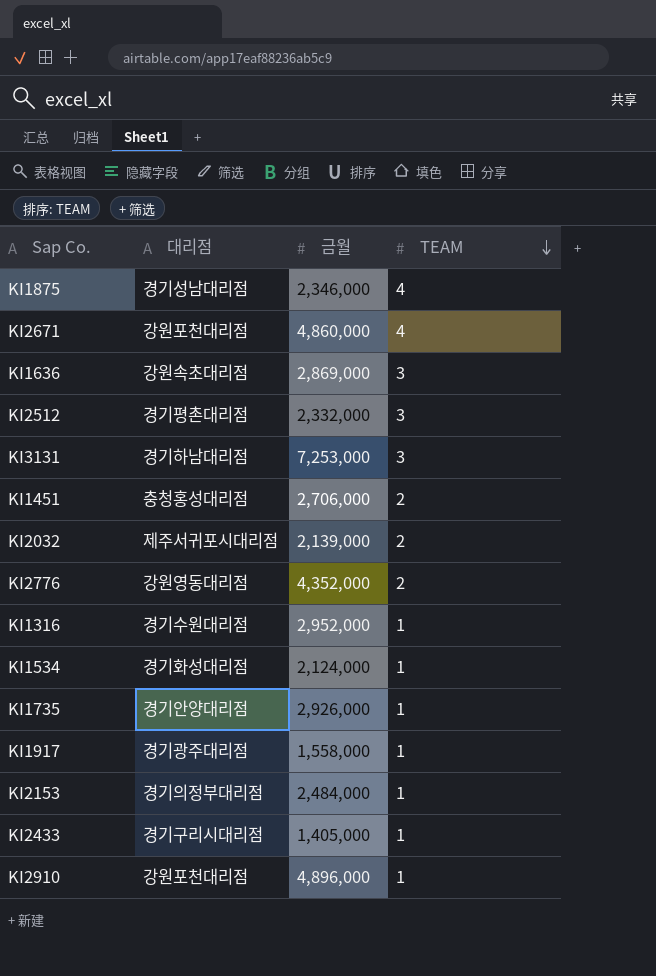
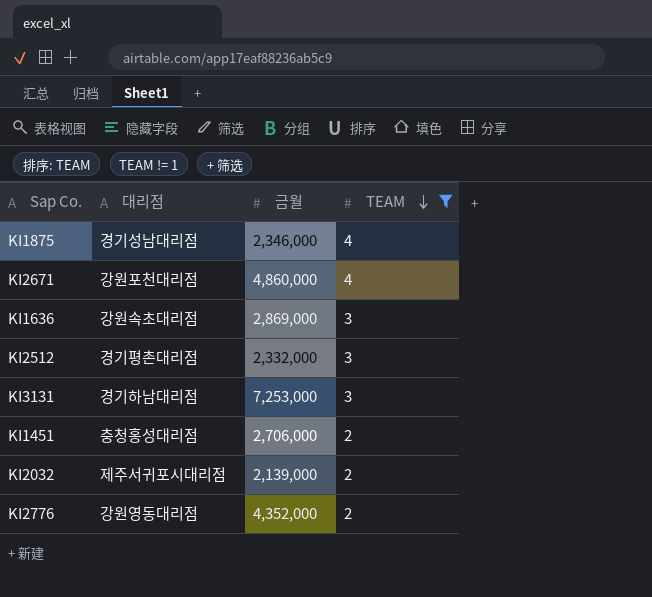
filter: none -> TEAM != 1

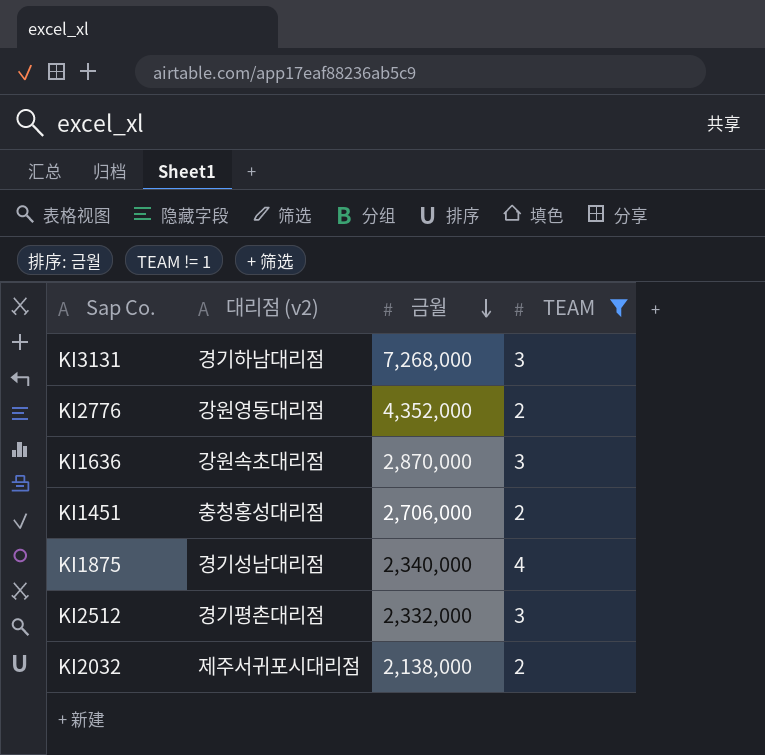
row order: TEAM descending -> 금월 descending
column name: 대리점 -> 대리점 (v2)
row KI2671: 강원포천대리점 | 4,860,000 | 4 -> none
KI3131 | 금월: 7,253,000 -> 7,268,000
KI1636 | 금월: 2,869,000 -> 2,870,000
KI1875 | 금월: 2,346,000 -> 2,340,000
KI2032 | 금월: 2,139,000 -> 2,138,000

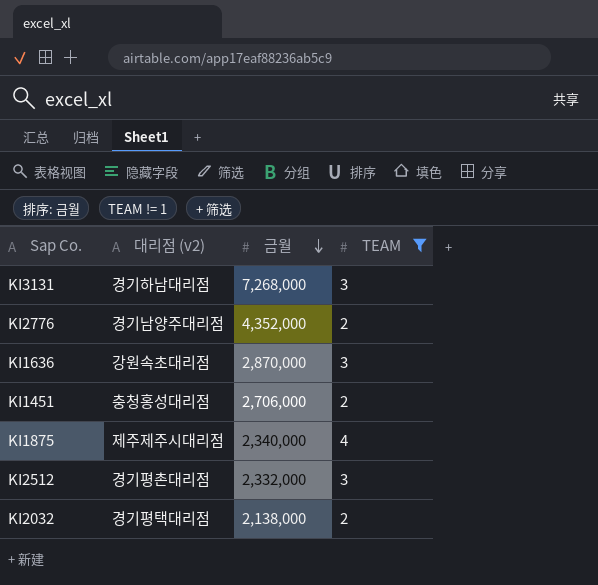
KI2776 | 대리점 (v2): 강원영동대리점 -> 경기남양주대리점
KI1875 | 대리점 (v2): 경기성남대리점 -> 제주제주시대리점
KI2032 | 대리점 (v2): 제주서귀포시대리점 -> 경기평택대리점

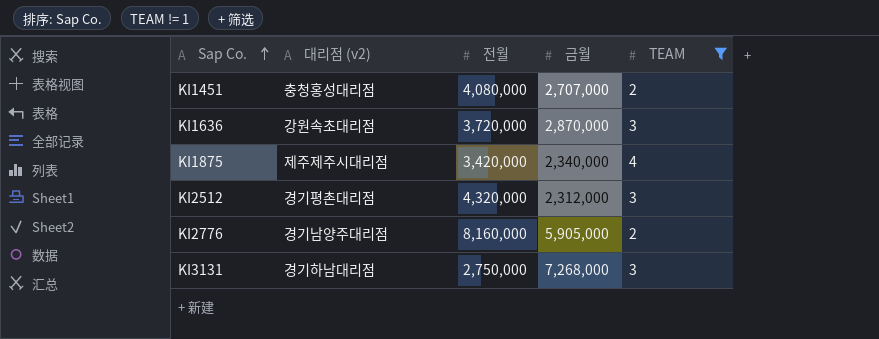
row order: 금월 descending -> Sap Co. ascending
column 전월 | position: none -> 3
row KI2032: 경기평택대리점 | 2,138,000 | 2 -> none
KI1451 | 금월: 2,706,000 -> 2,707,000
KI2512 | 금월: 2,332,000 -> 2,312,000
KI2776 | 금월: 4,352,000 -> 5,905,000

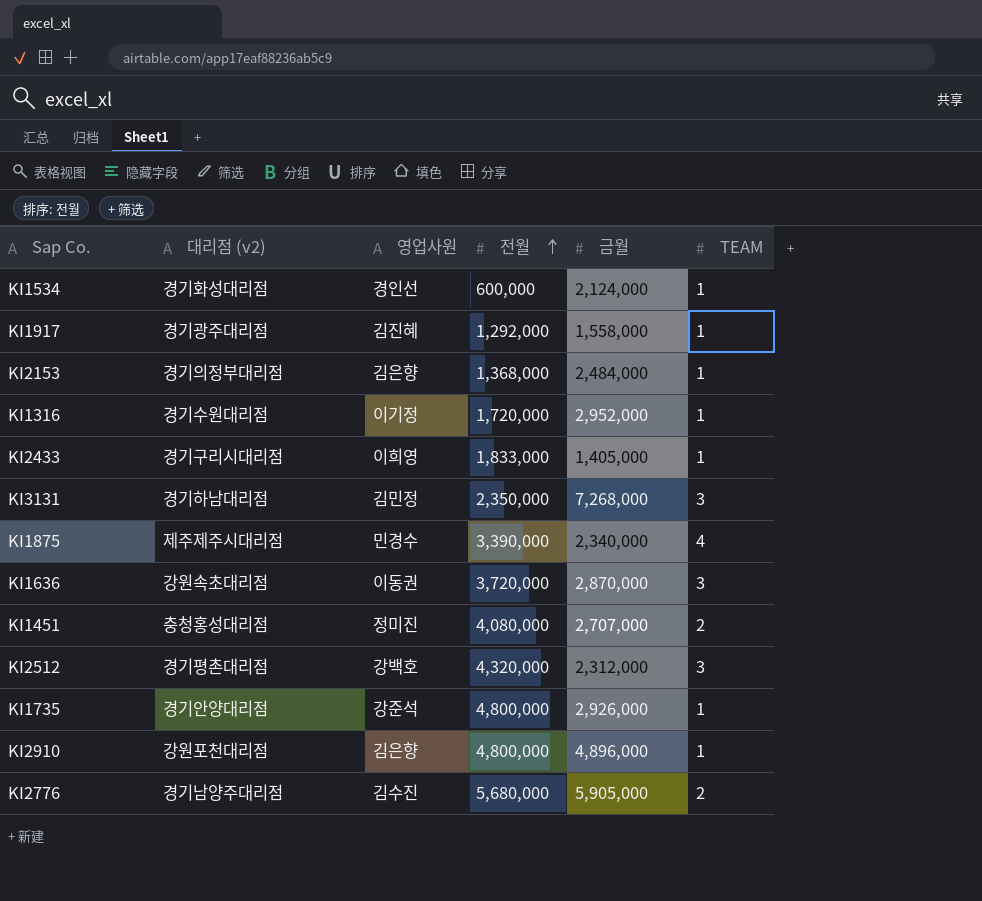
filter: TEAM != 1 -> none
row order: Sap Co. ascending -> 전월 ascending
column 영업사원 | position: none -> 3
KI3131 | 전월: 2,750,000 -> 2,350,000
KI1875 | 전월: 3,420,000 -> 3,390,000
KI2776 | 전월: 8,160,000 -> 5,680,000

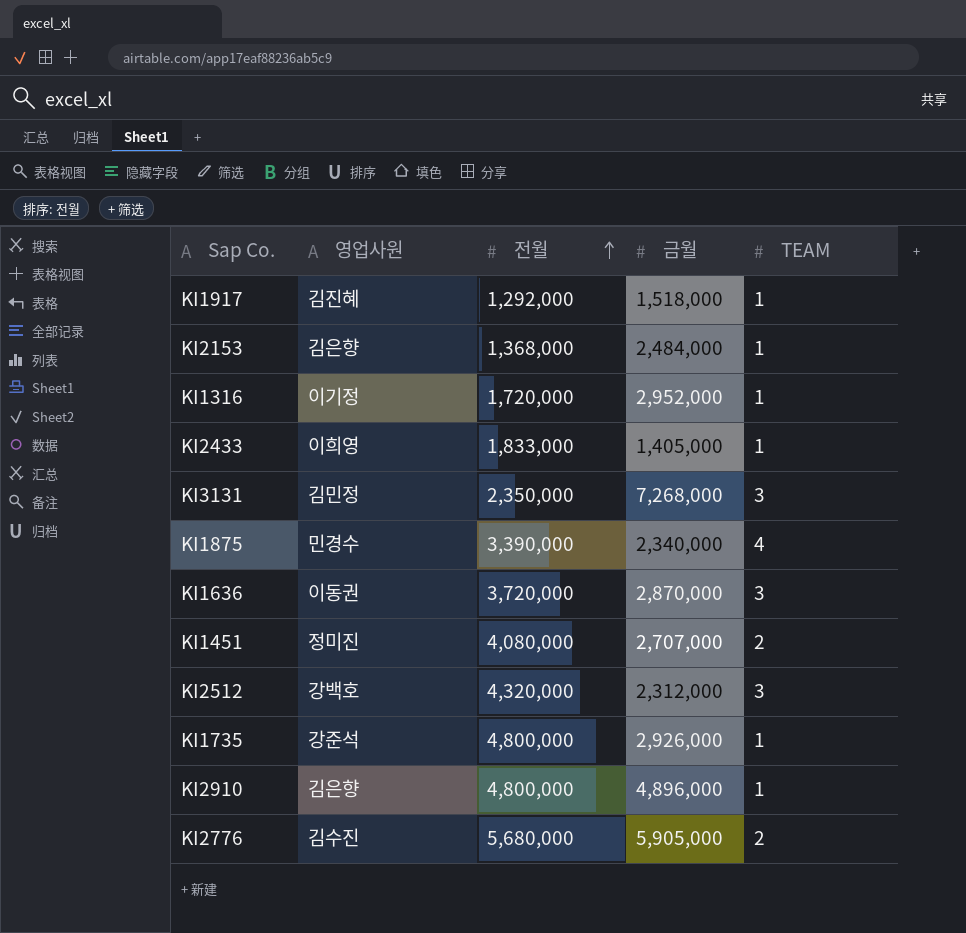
column 대리점 (v2) | position: 2 -> none
row KI1534: 경기화성대리점 | 경인선 | 600,000 | 2,124,000 | 1 -> none
KI1917 | 금월: 1,558,000 -> 1,518,000

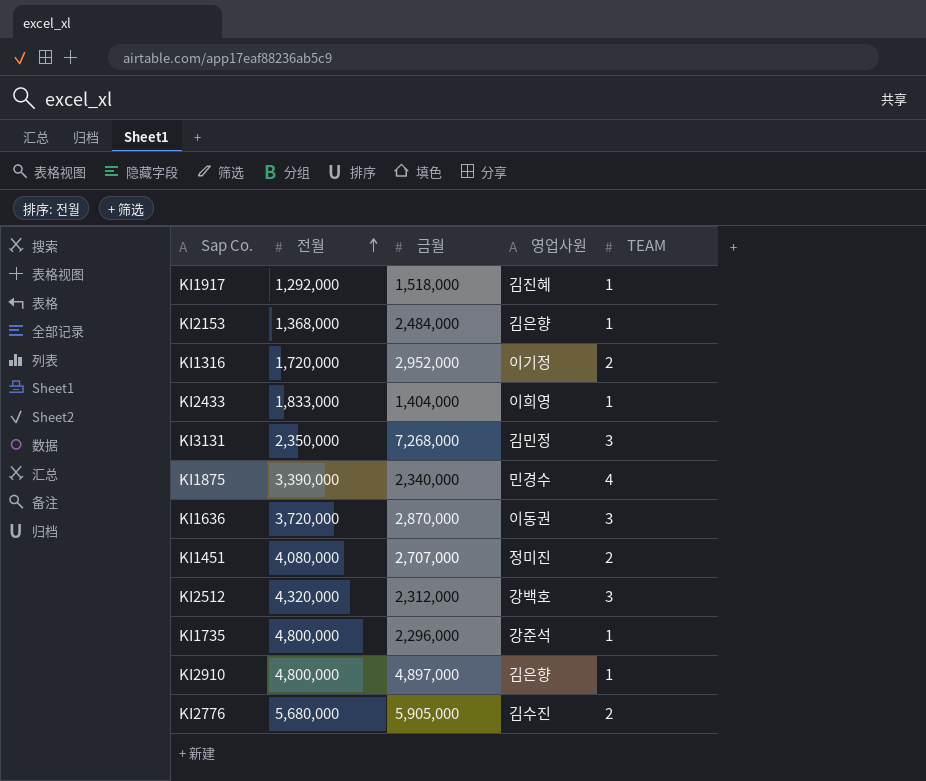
column 영업사원 | position: 2 -> 4
KI1316 | TEAM: 1 -> 2
KI2433 | 금월: 1,405,000 -> 1,404,000
KI1735 | 금월: 2,926,000 -> 2,296,000
KI2910 | 금월: 4,896,000 -> 4,897,000

